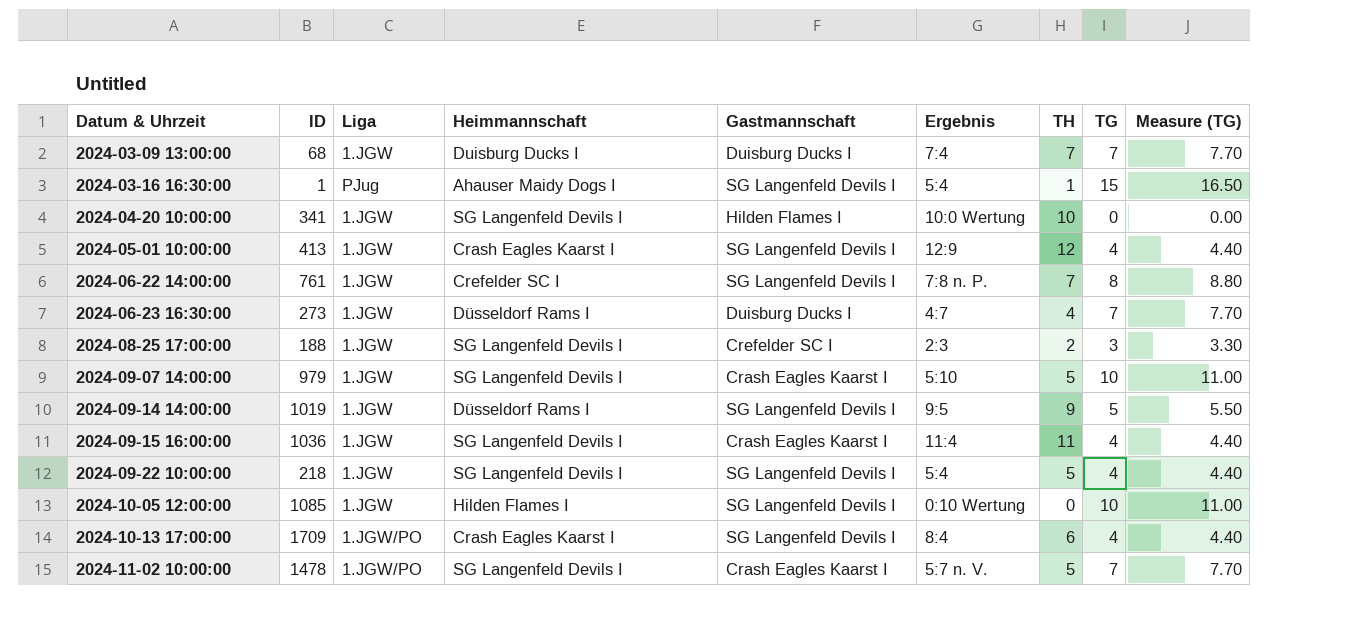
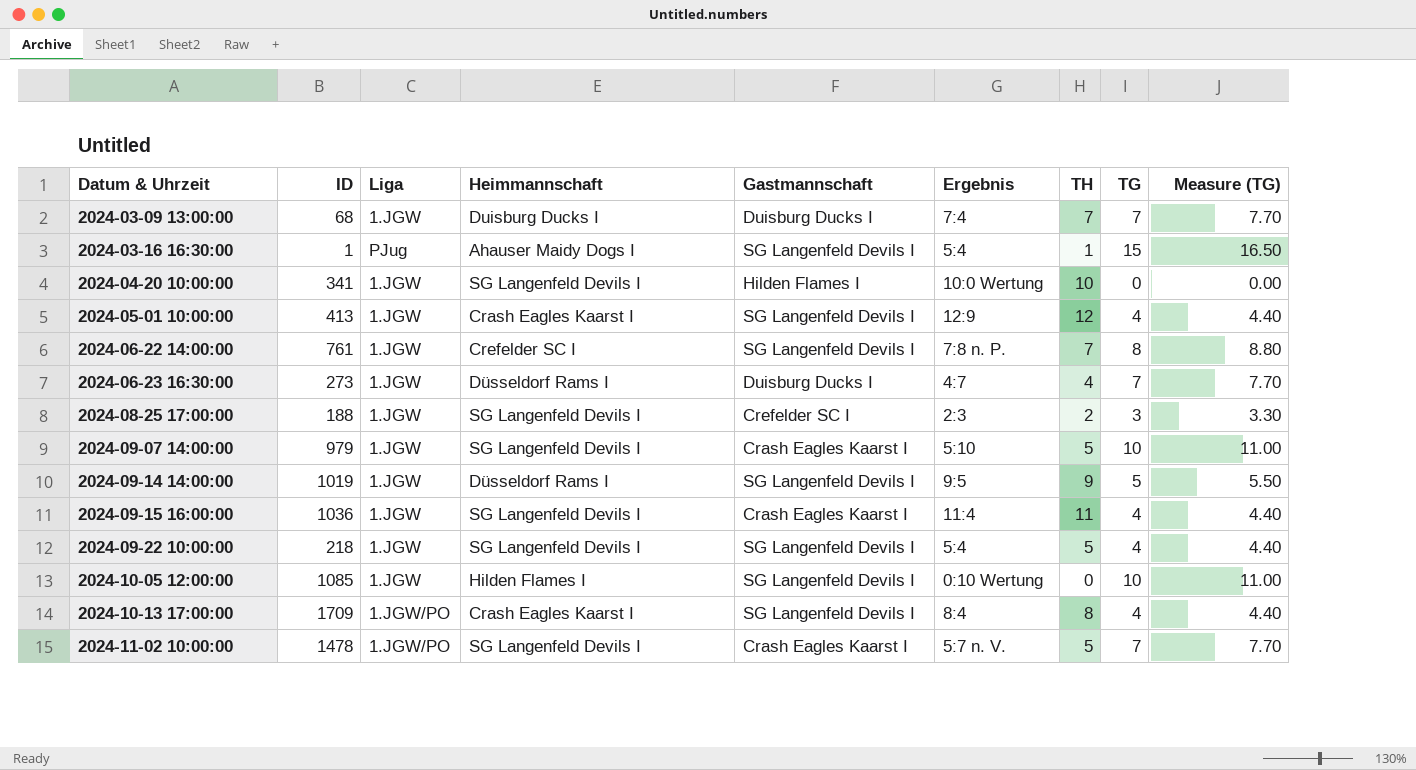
2024-10-13 17:00:00 | TH: 6 -> 8

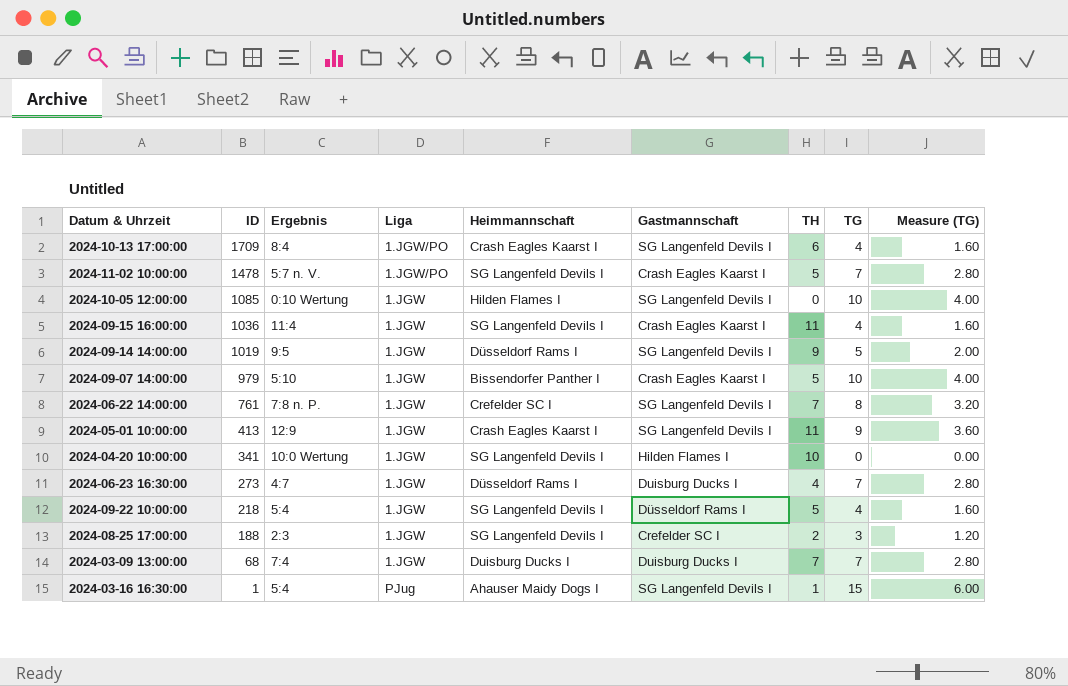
row order: Datum & Uhrzeit ascending -> ID descending
column Ergebnis | position: 6 -> 3
column Measure (TG) | formula: [TG] * 1.1 -> [TG] * 0.4
2024-10-13 17:00:00 | TH: 8 -> 6
2024-09-07 14:00:00 | Heimmannschaft: SG Langenfeld Devils I -> Bissendorfer Panther I
2024-05-01 10:00:00 | TH: 12 -> 11
2024-05-01 10:00:00 | TG: 4 -> 9
2024-09-22 10:00:00 | Gastmannschaft: SG Langenfeld Devils I -> Düsseldorf Rams I

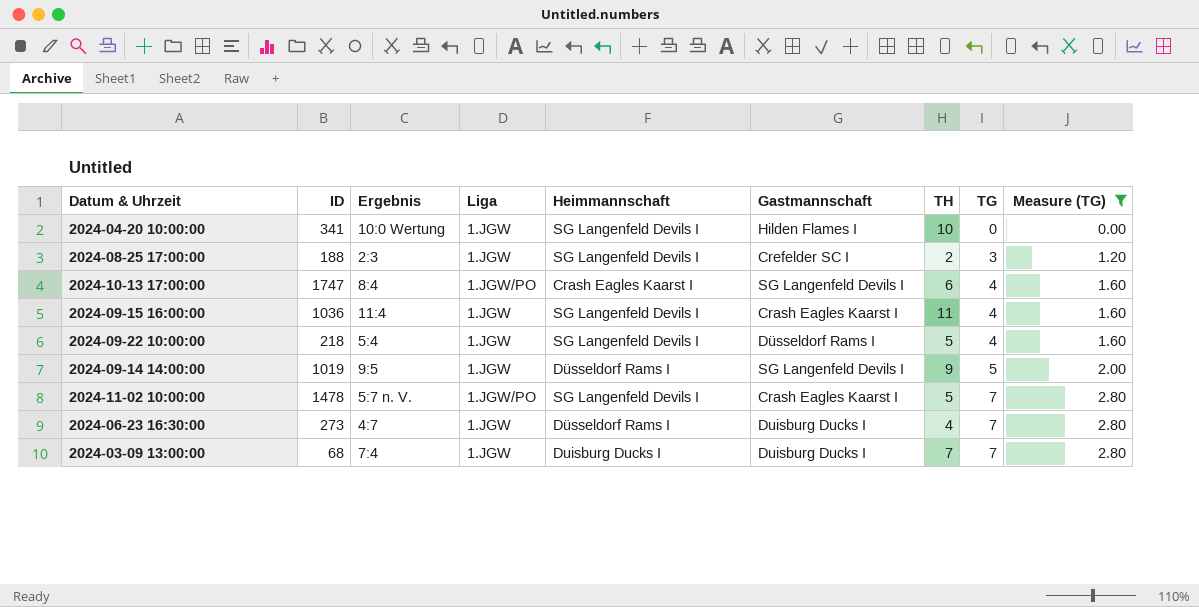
filter: none -> Measure (TG) <= 2.80
row order: ID descending -> TG ascending
2024-10-13 17:00:00 | ID: 1709 -> 1747

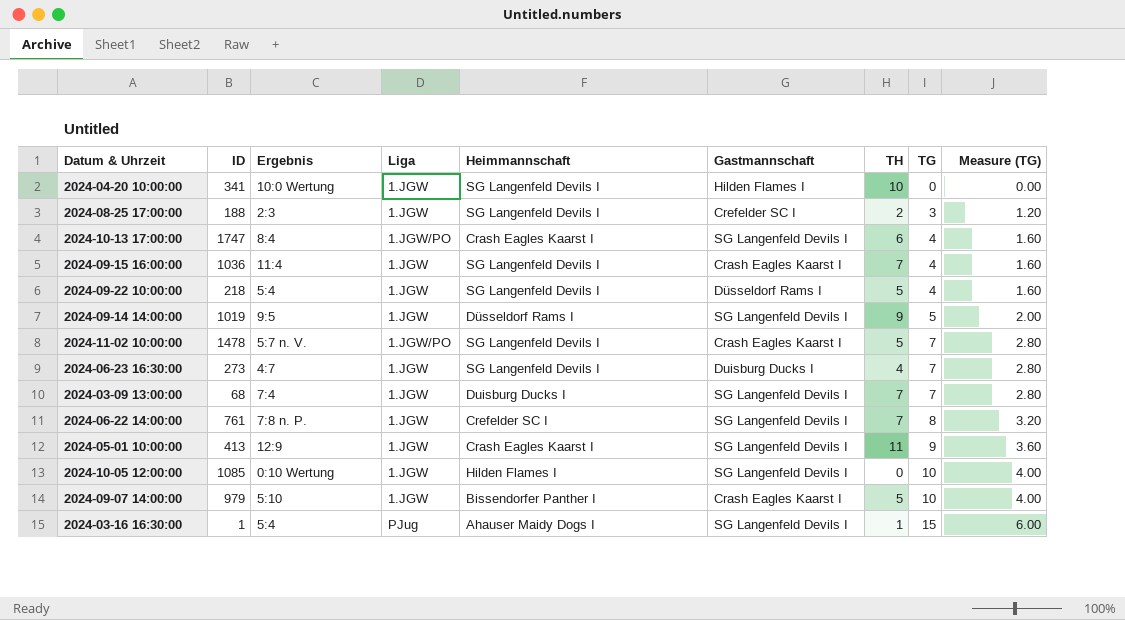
filter: Measure (TG) <= 2.80 -> none
2024-09-15 16:00:00 | TH: 11 -> 7
2024-06-23 16:30:00 | Heimmannschaft: Düsseldorf Rams I -> SG Langenfeld Devils I
2024-03-09 13:00:00 | Gastmannschaft: Duisburg Ducks I -> SG Langenfeld Devils I

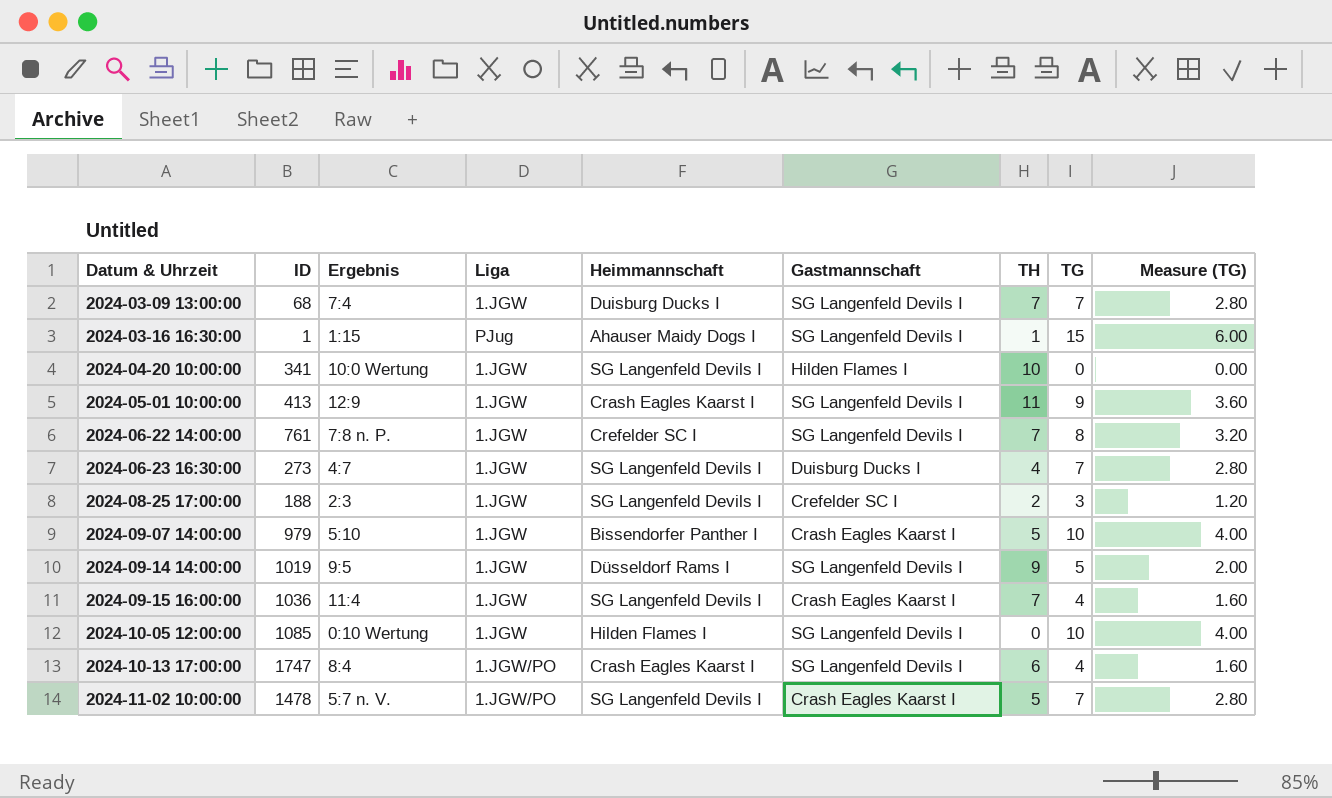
row order: TG ascending -> Datum & Uhrzeit ascending
row 2024-09-22 10:00:00: 218 | 5:4 | 1.JGW | SG Langenfeld Devils I | Düsseldorf Rams I | 5 | 4 | 1.60 -> none
2024-03-16 16:30:00 | Ergebnis: 5:4 -> 1:15

